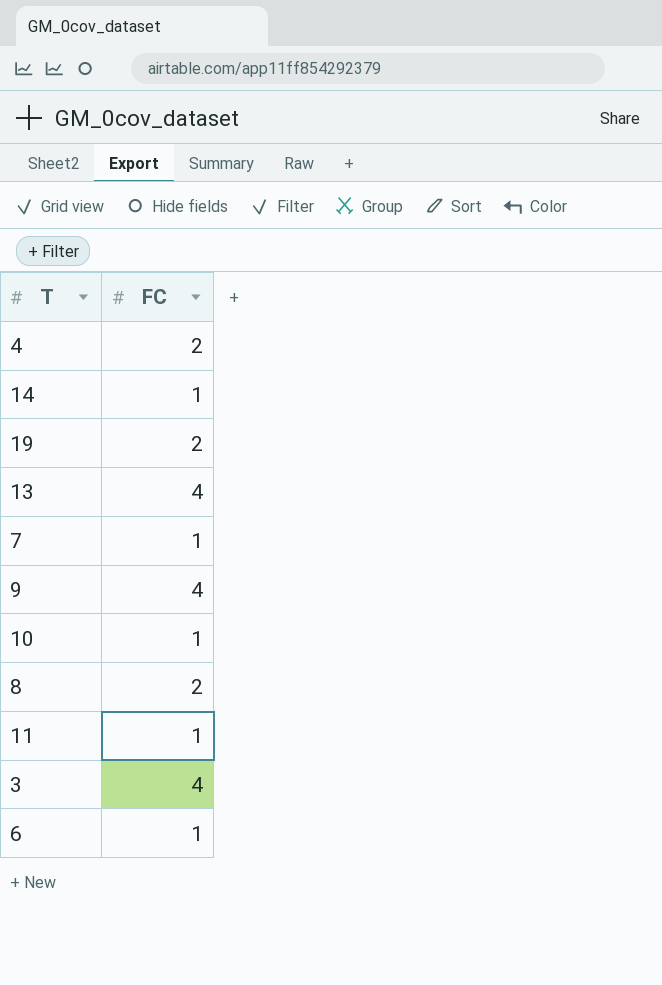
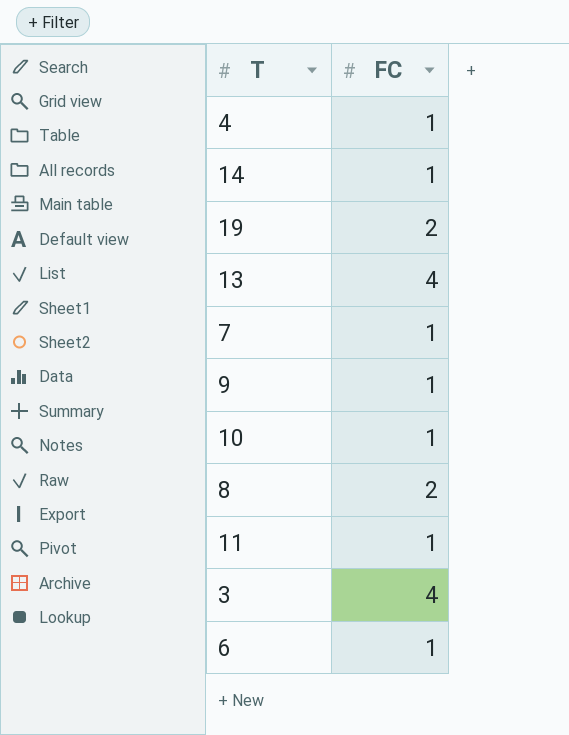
4 | FC: 2 -> 1
9 | FC: 4 -> 1

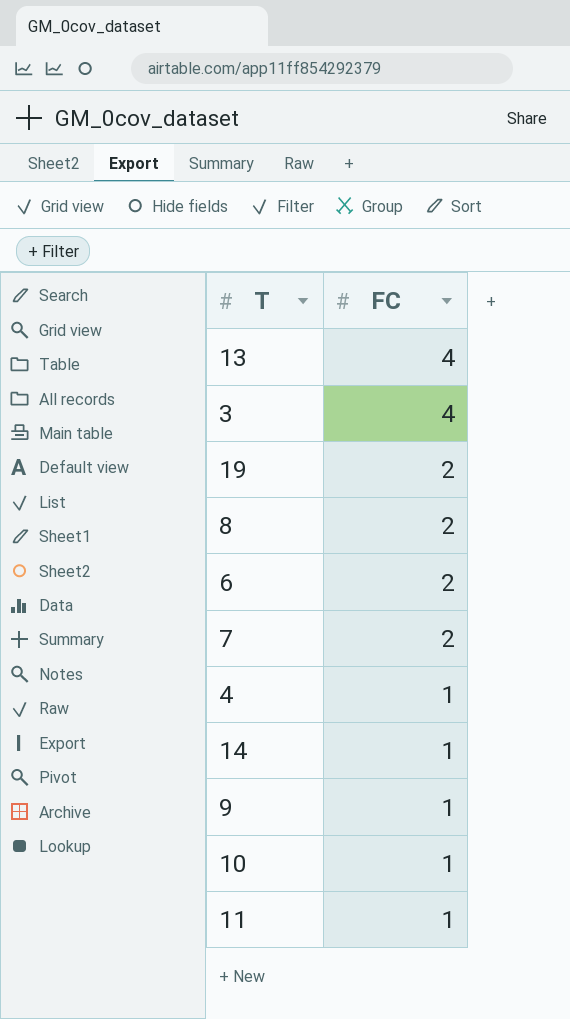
row order: none -> FC descending
6 | FC: 1 -> 2
7 | FC: 1 -> 2

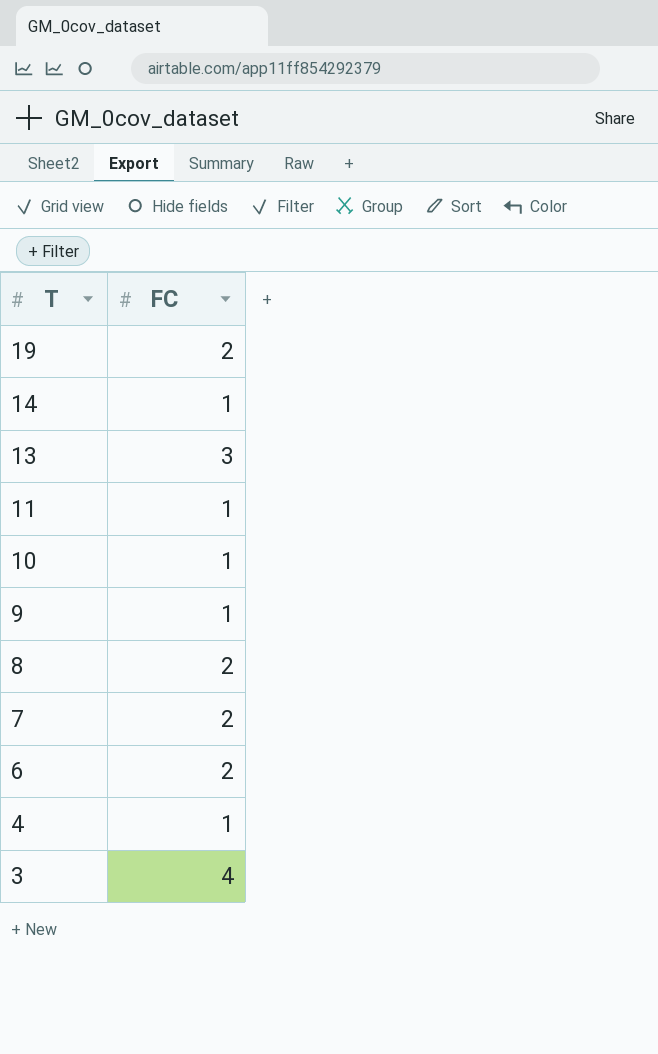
row order: FC descending -> T descending
13 | FC: 4 -> 3

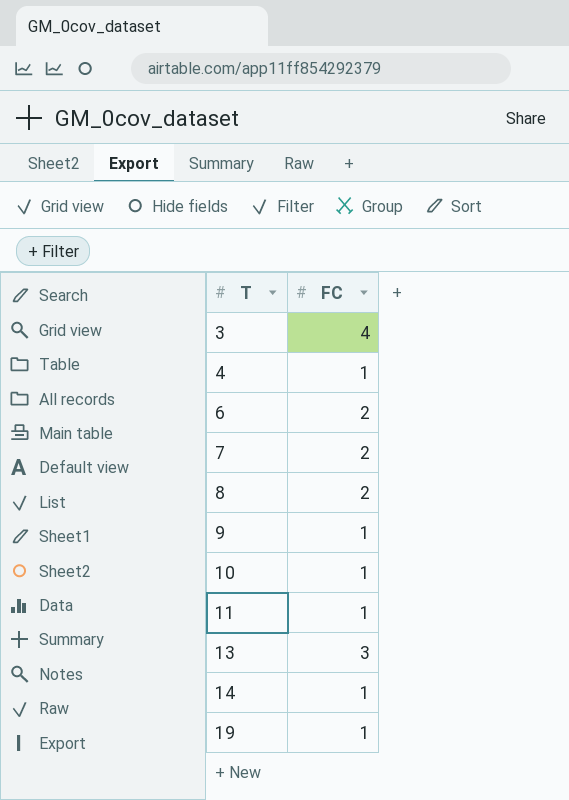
row order: T descending -> T ascending
19 | FC: 2 -> 1

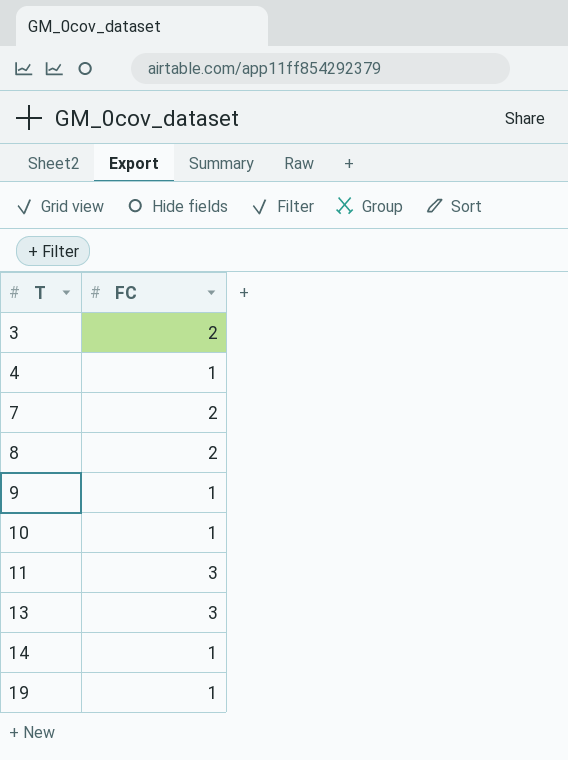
row 6: 2 -> none
3 | FC: 4 -> 2
11 | FC: 1 -> 3

